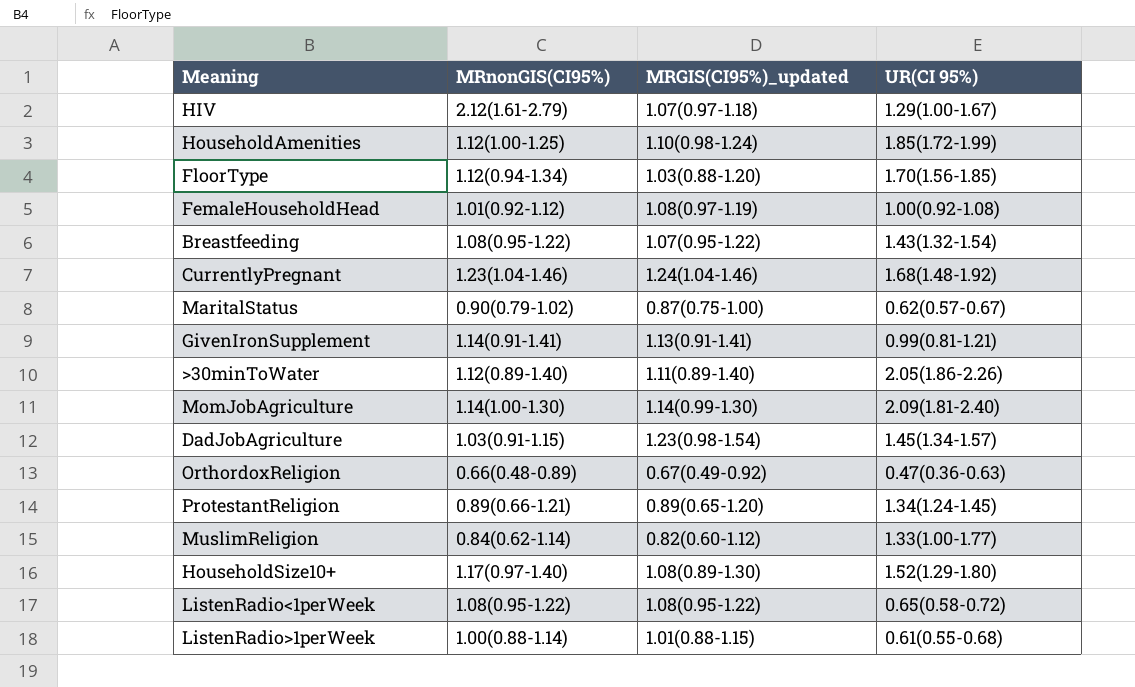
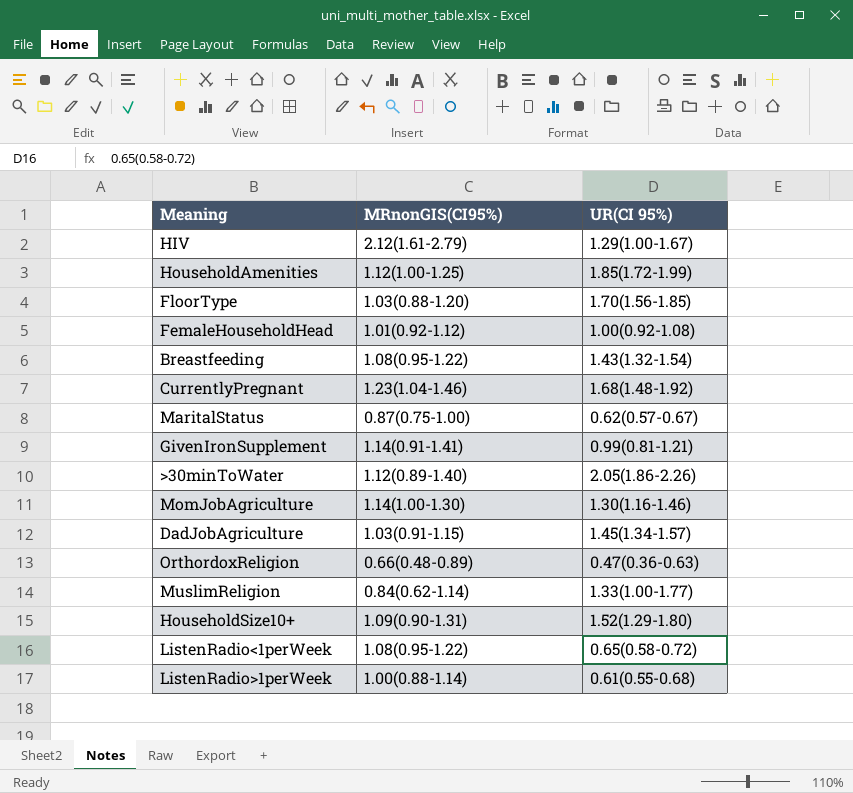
column MRGIS(CI95%)_updated | position: 3 -> none
row ProtestantReligion: 0.89(0.66-1.21) | 0.89(0.65-1.20) | 1.34(1.24-1.45) -> none
FloorType | MRnonGIS(CI95%): 1.12(0.94-1.34) -> 1.03(0.88-1.20)
MaritalStatus | MRnonGIS(CI95%): 0.90(0.79-1.02) -> 0.87(0.75-1.00)
MomJobAgriculture | UR(CI 95%): 2.09(1.81-2.40) -> 1.30(1.16-1.46)
HouseholdSize10+ | MRnonGIS(CI95%): 1.17(0.97-1.40) -> 1.09(0.90-1.31)

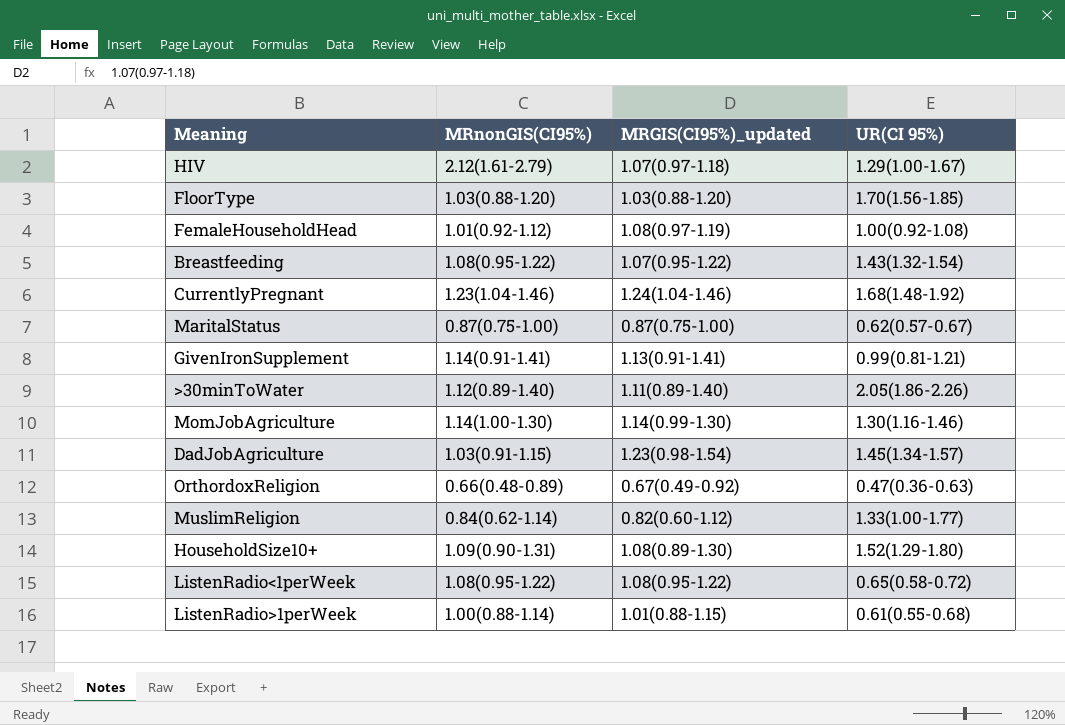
column MRGIS(CI95%)_updated | position: none -> 3
row HouseholdAmenities: 1.12(1.00-1.25) | 1.85(1.72-1.99) -> none

